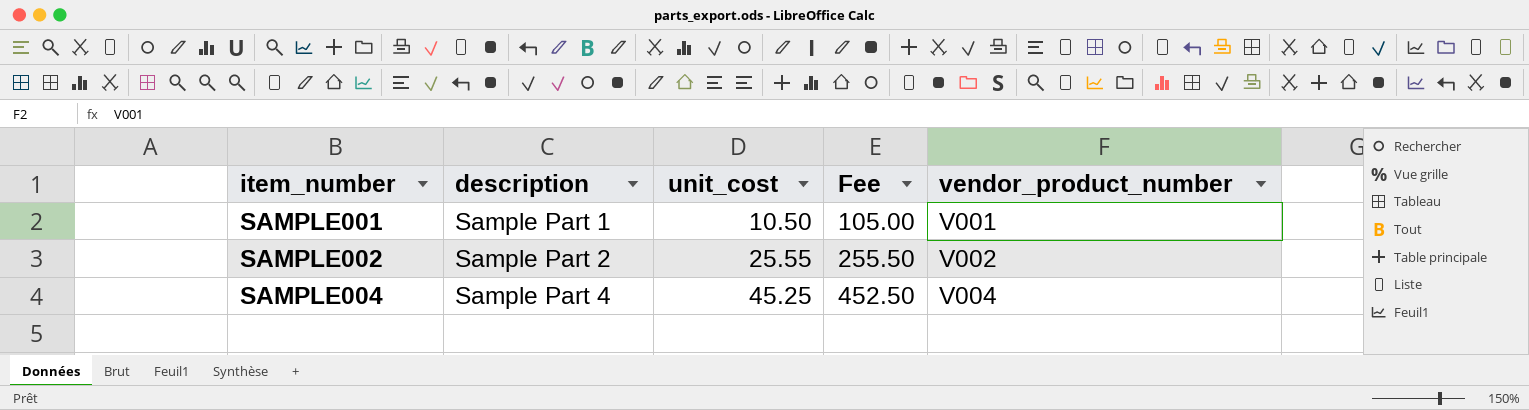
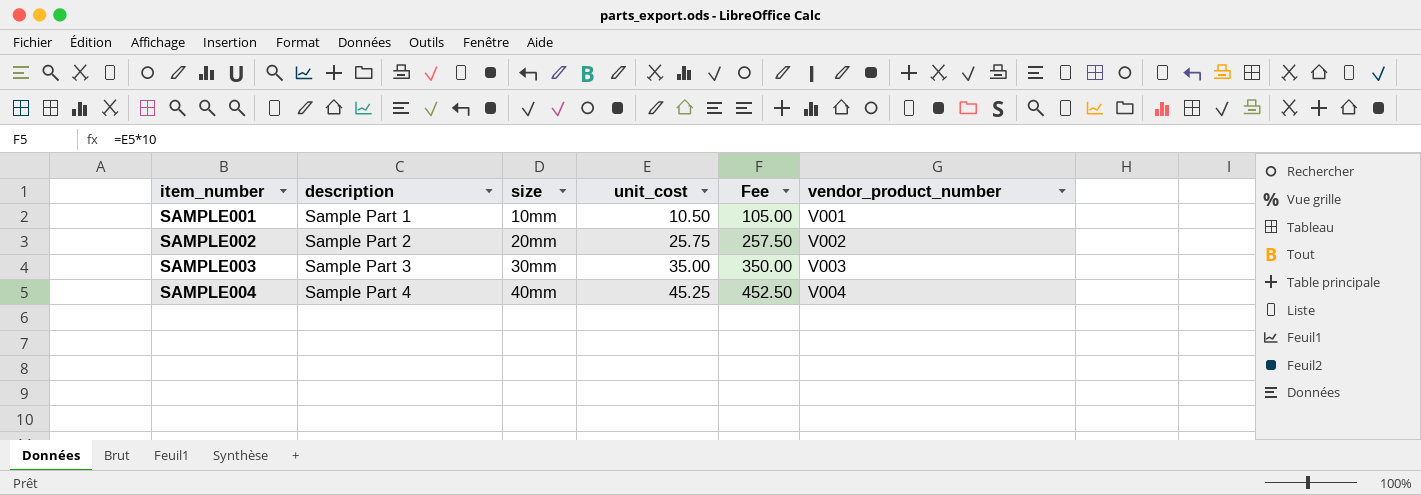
column size | position: none -> 3
SAMPLE002 | unit_cost: 25.55 -> 25.75
SAMPLE002 | Fee: 255.50 -> 257.50
row SAMPLE003: none -> Sample Part 3 | 30mm | 35.00 | 350.00 | V003

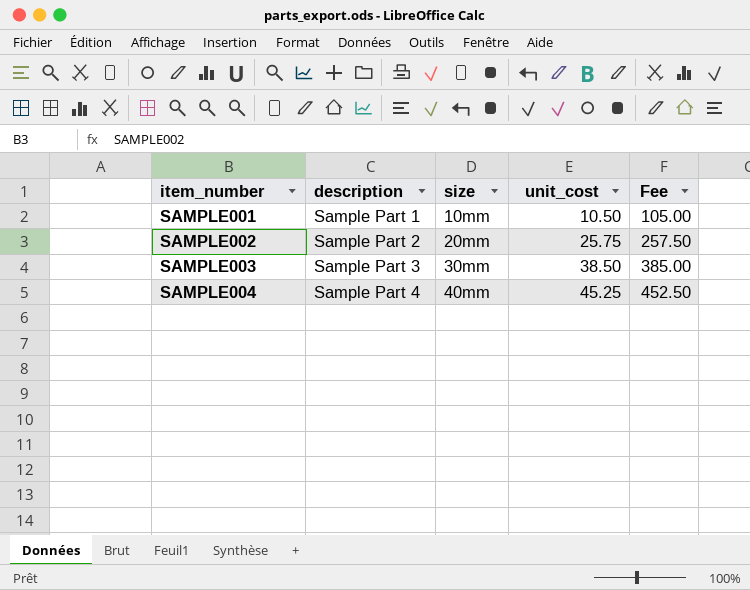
column vendor_product_number | position: 6 -> none
SAMPLE003 | unit_cost: 35.00 -> 38.50
SAMPLE003 | Fee: 350.00 -> 385.00

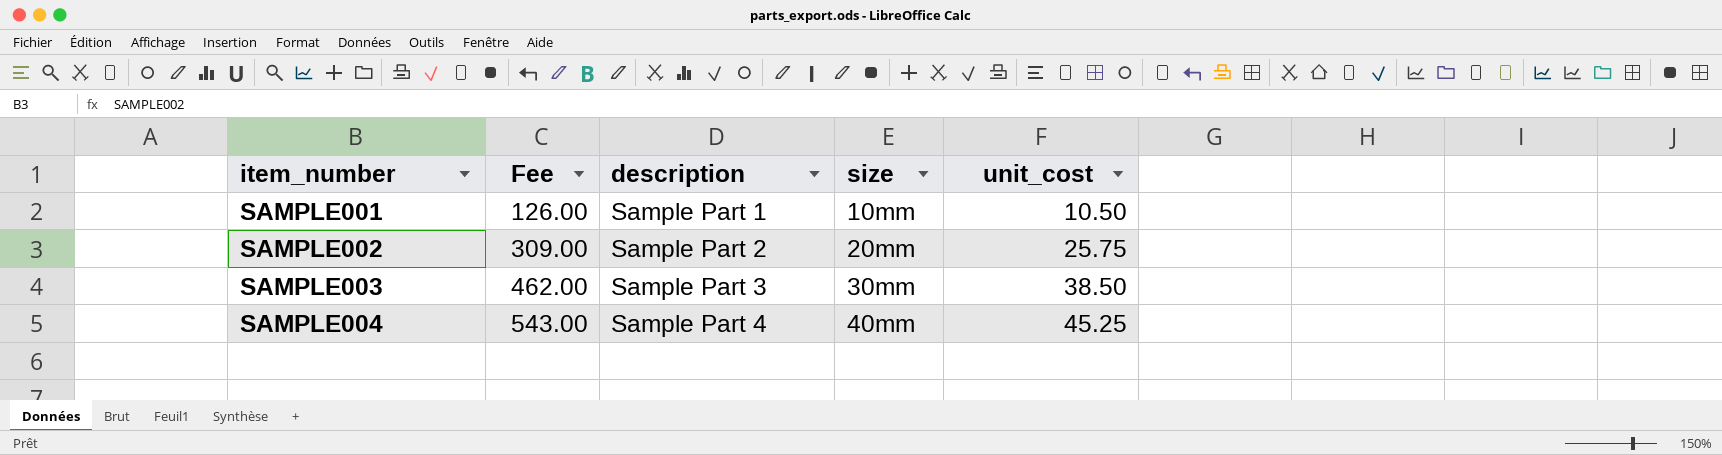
column Fee | formula: [unit_cost] * 10 -> [unit_cost] * 12
column Fee | position: 5 -> 2

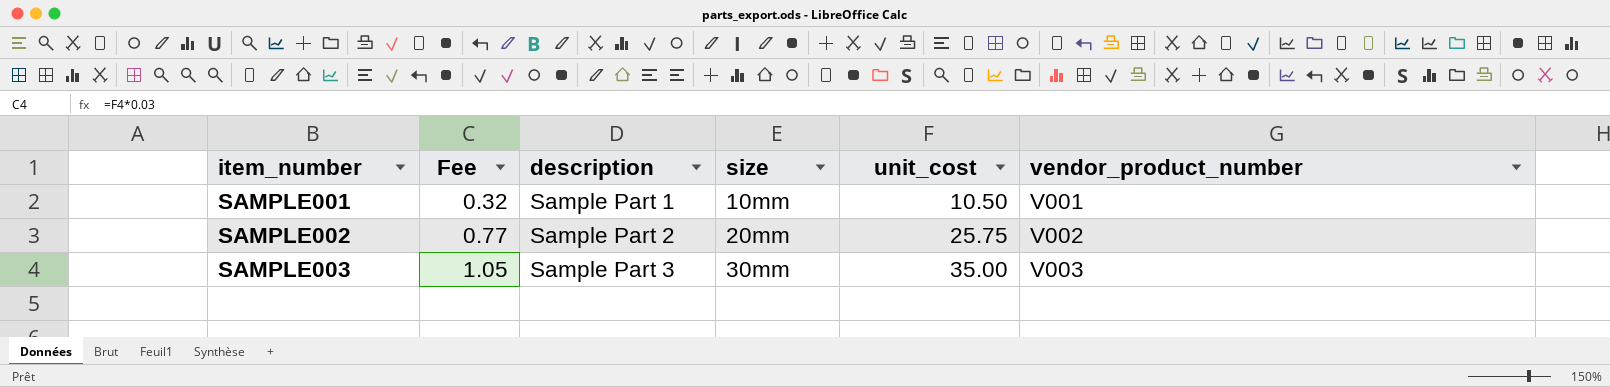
column Fee | formula: [unit_cost] * 12 -> [unit_cost] * 0.03
column vendor_product_number | position: none -> 6
row SAMPLE004: 543.00 | Sample Part 4 | 40mm | 45.25 -> none
SAMPLE003 | unit_cost: 38.50 -> 35.00

